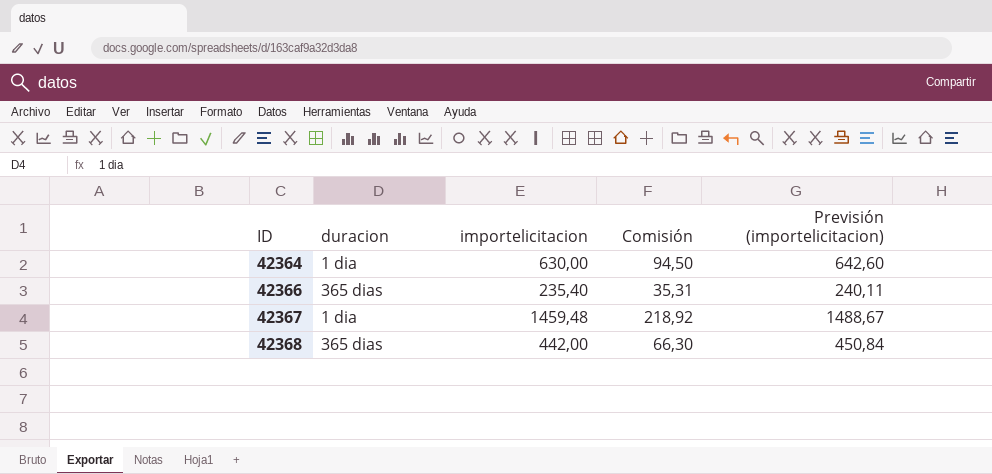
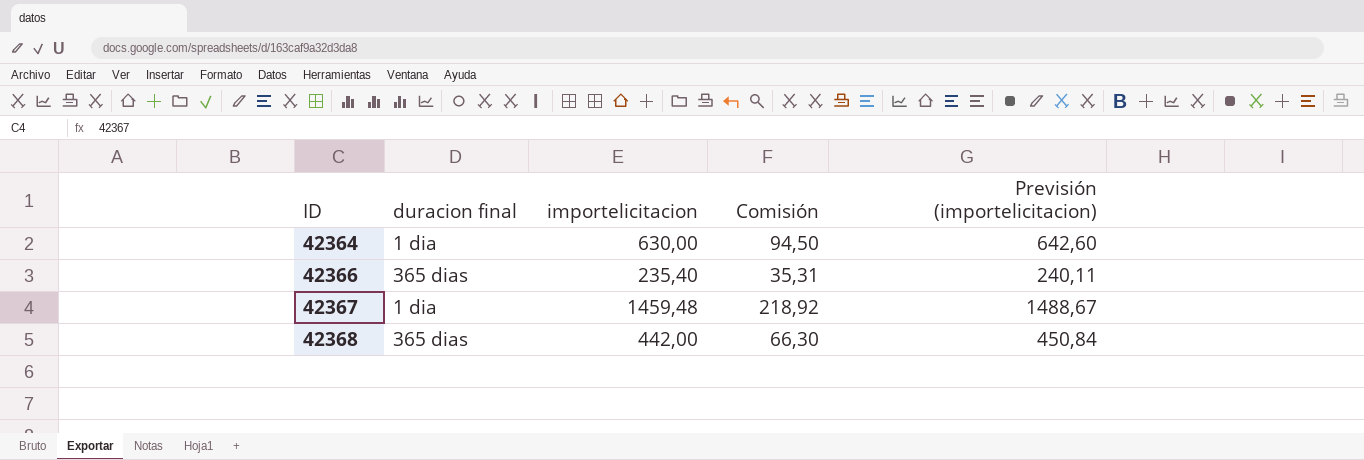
column name: duracion -> duracion final

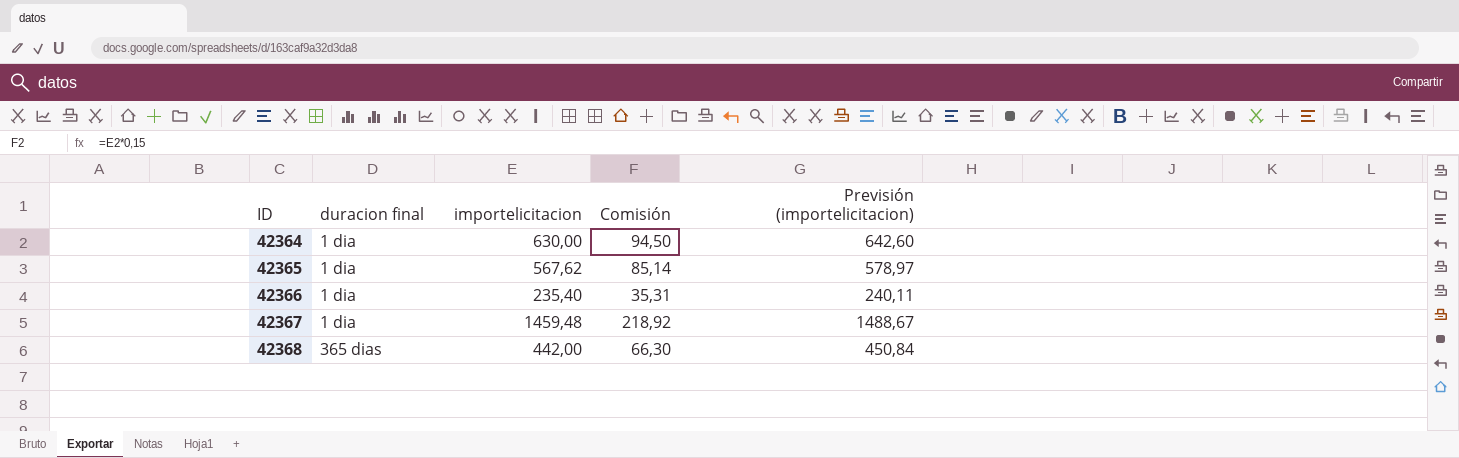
row 42365: none -> 1 dia | 567,62 | 85,14 | 578,97
42366 | duracion final: 365 dias -> 1 dia

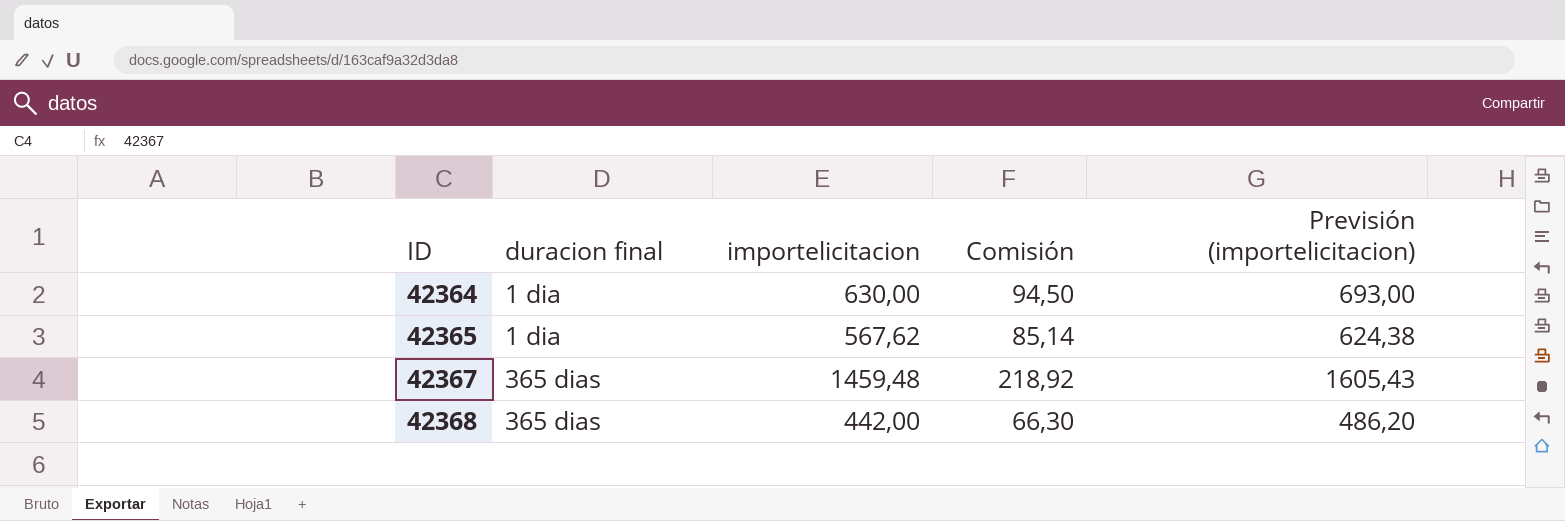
column Previsión (importelicitacion) | formula: [importelicitacion] * 1,02 -> [importelicitacion] * 1,1
row 42366: 1 dia | 235,40 | 35,31 | 240,11 -> none
42367 | duracion final: 1 dia -> 365 dias

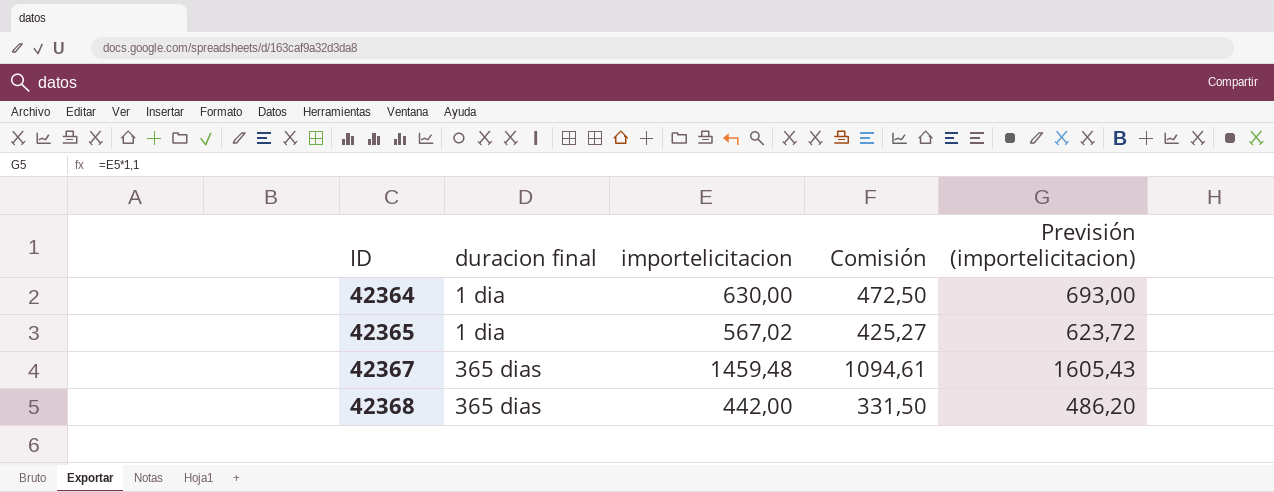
column Comisión | formula: [importelicitacion] * 0,15 -> [importelicitacion] * 0,75
42365 | importelicitacion: 567,62 -> 567,02
42365 | Previsión (importelicitacion): 624,38 -> 623,72

